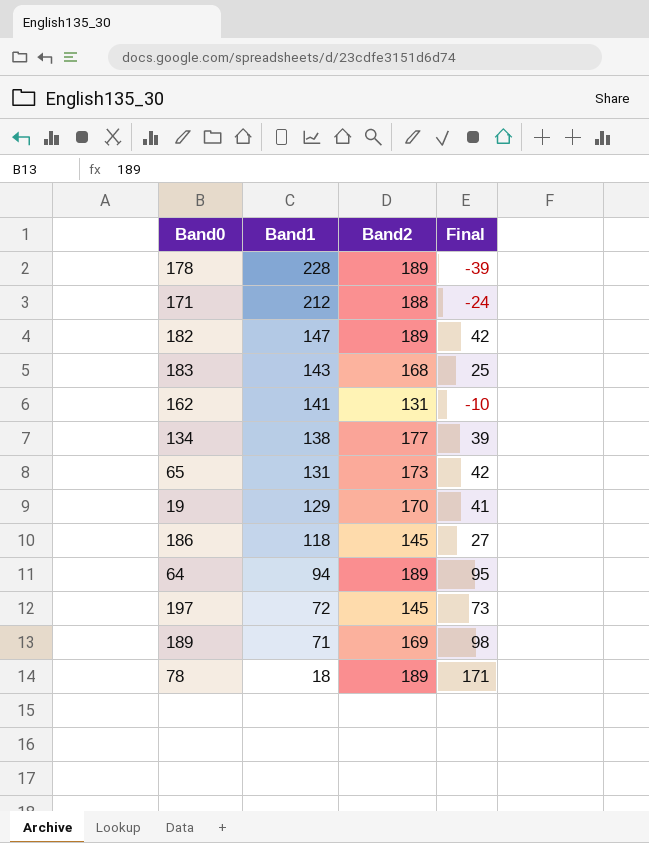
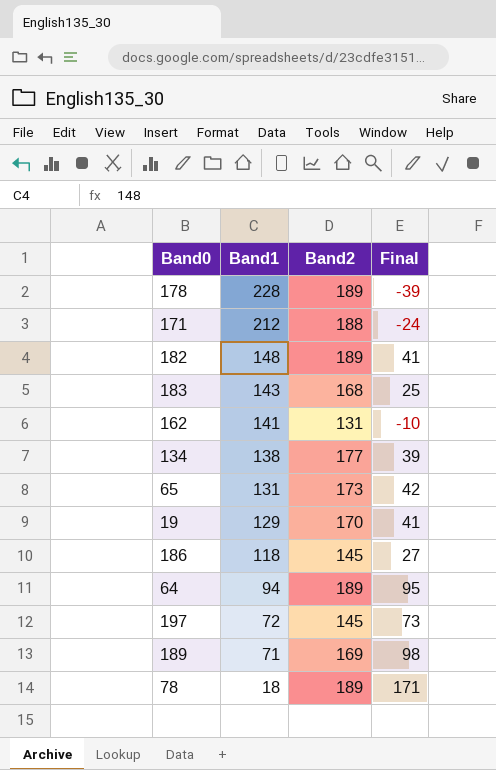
182 | Band1: 147 -> 148
182 | Final: 42 -> 41

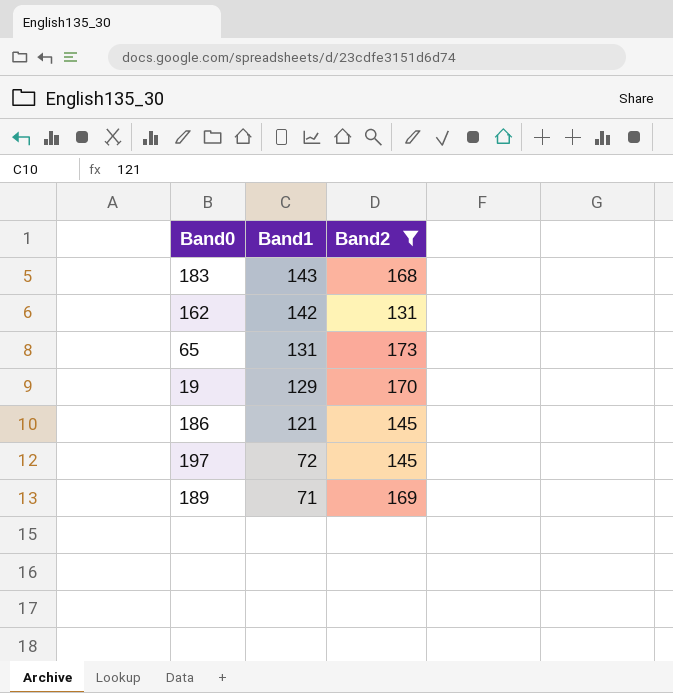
filter: none -> Band2 <= 173
column Final | formula: [Band2] - [Band1] -> none
162 | Band1: 141 -> 142
186 | Band1: 118 -> 121

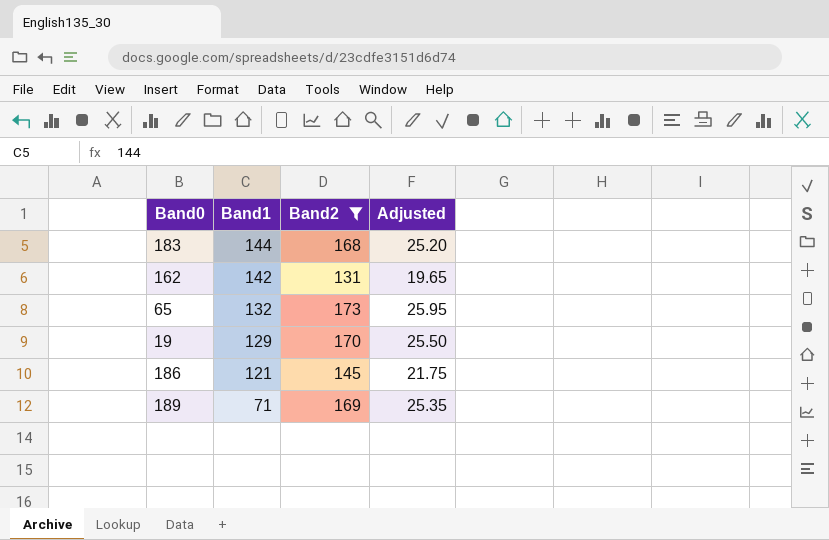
column Adjusted | formula: none -> [Band2] * 0.15
row 197: 72 | 145 -> none
183 | Band1: 143 -> 144
65 | Band1: 131 -> 132

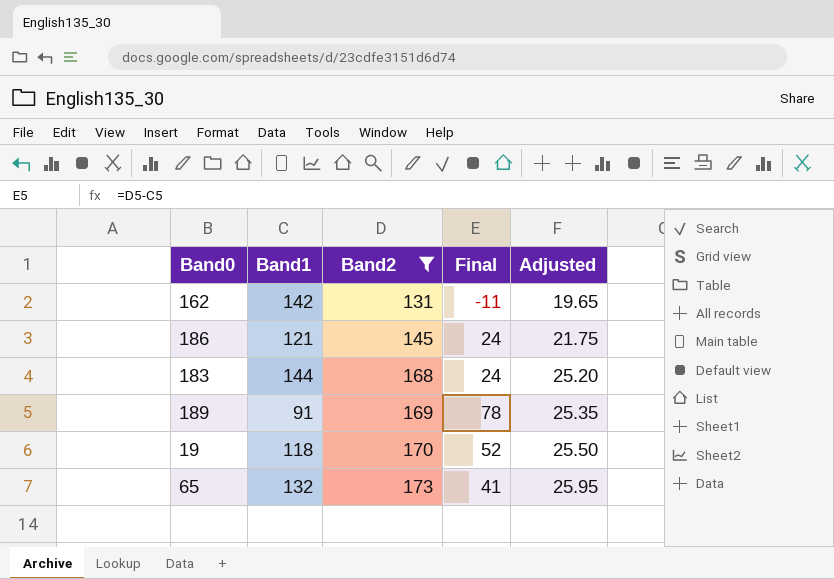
row order: Band1 descending -> Band2 ascending
column Final | formula: none -> [Band2] - [Band1]
189 | Band1: 71 -> 91
19 | Band1: 129 -> 118

